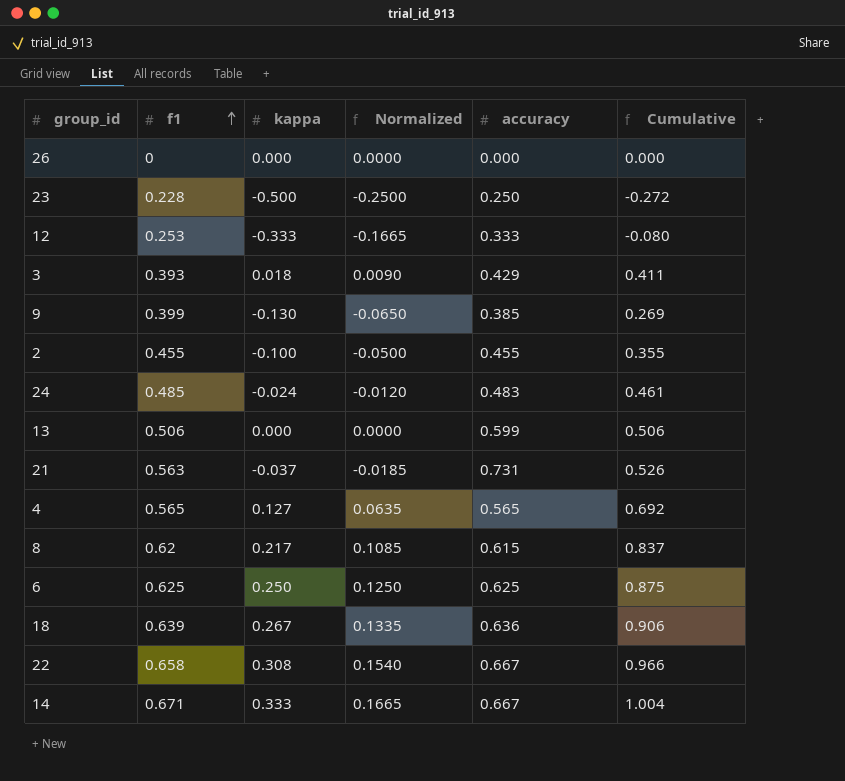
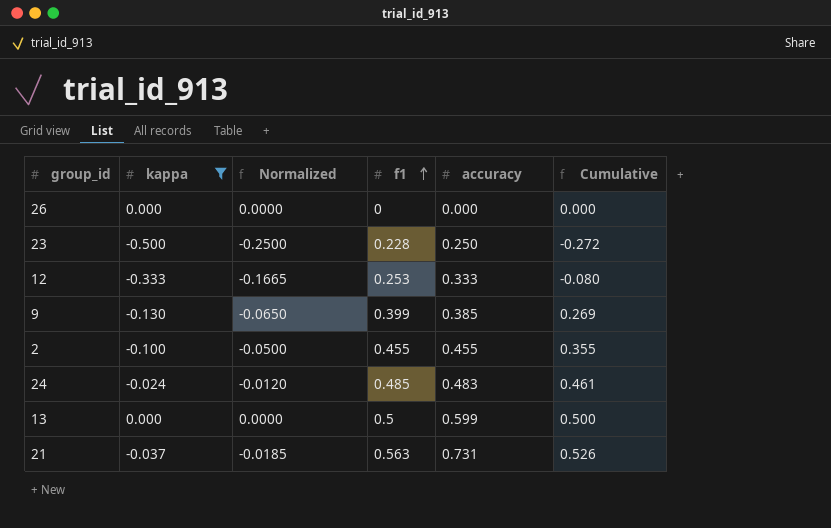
filter: none -> kappa <= 0.000
column f1 | position: 2 -> 4
13 | f1: 0.506 -> 0.5
13 | Cumulative: 0.506 -> 0.500

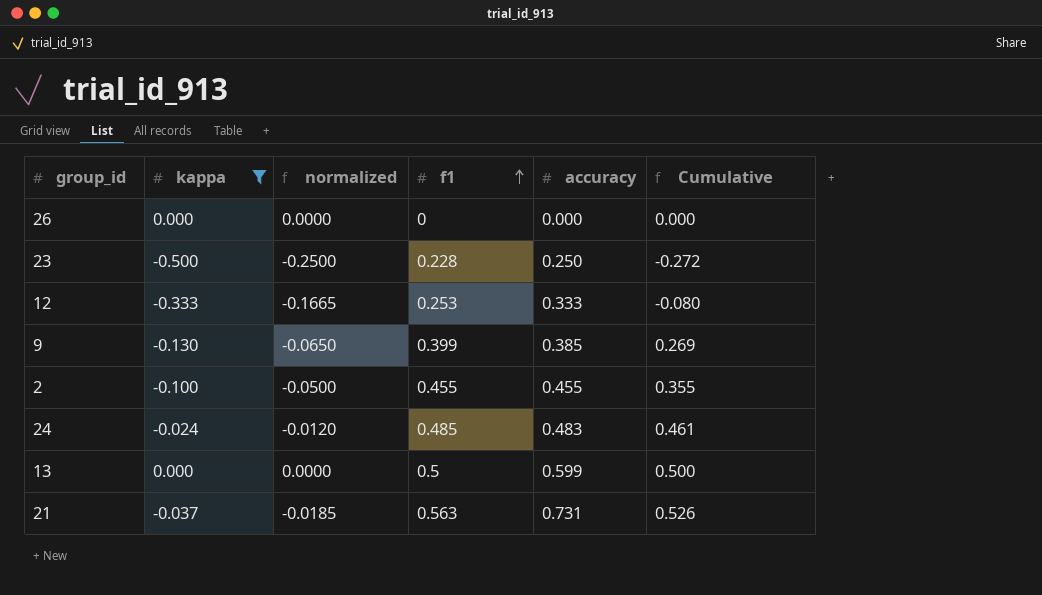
column name: Normalized -> normalized

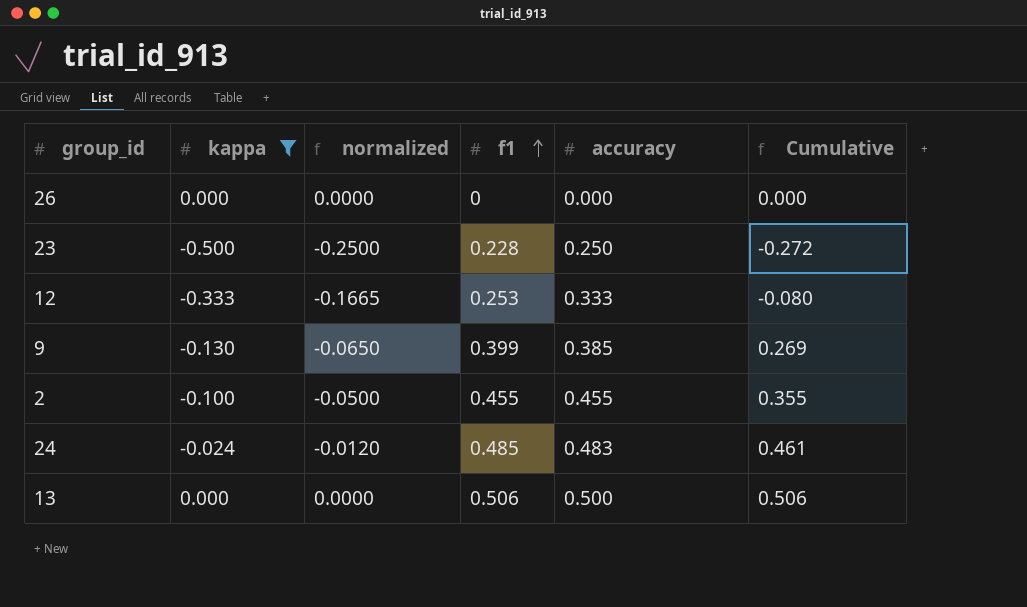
row 21: -0.037 | -0.0185 | 0.563 | 0.731 | 0.526 -> none
13 | f1: 0.5 -> 0.506
13 | accuracy: 0.599 -> 0.500
13 | Cumulative: 0.500 -> 0.506

